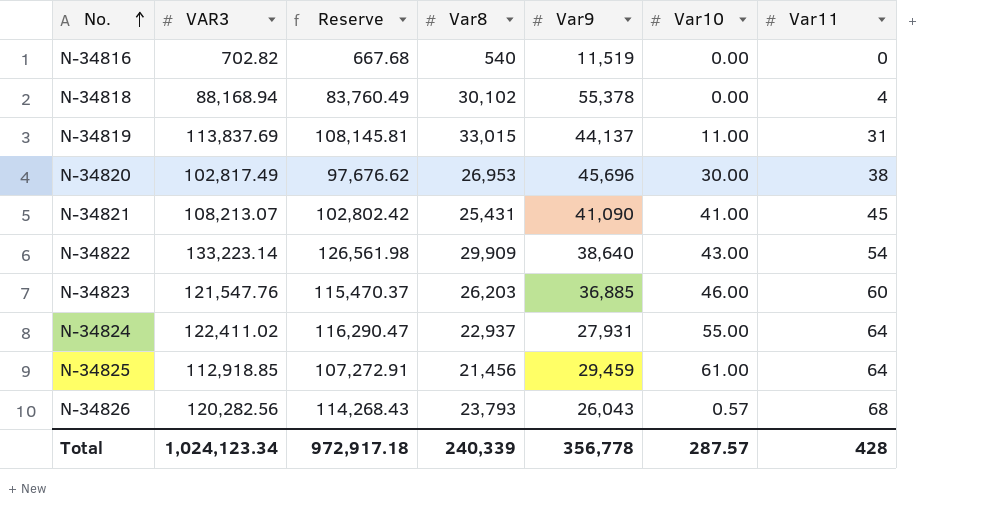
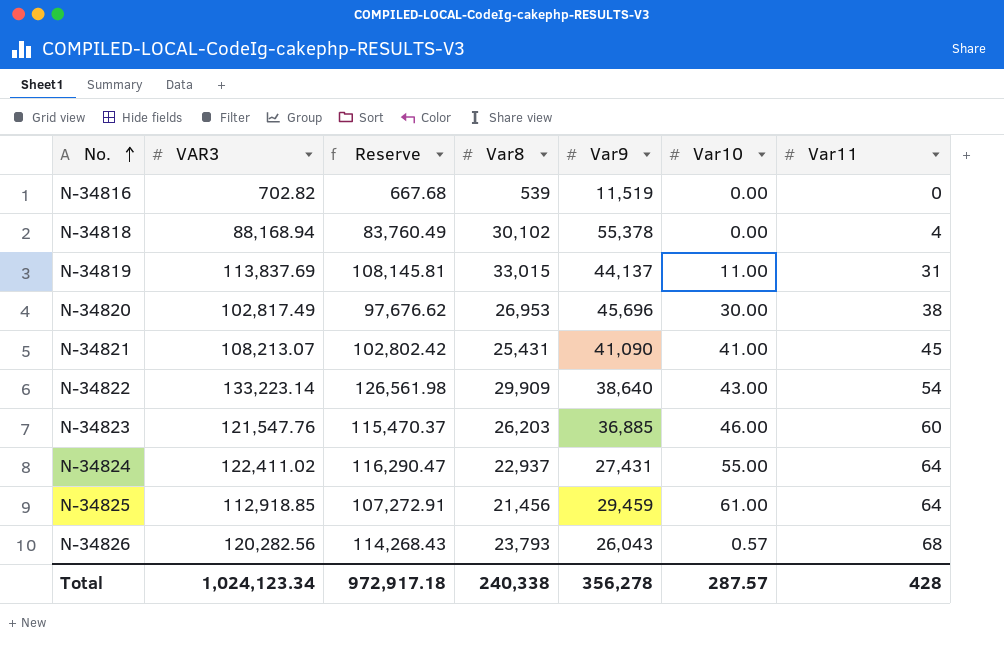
N-34816 | Var8: 540 -> 539
N-34824 | Var9: 27,931 -> 27,431
Total | Var8: 240,339 -> 240,338
Total | Var9: 356,778 -> 356,278

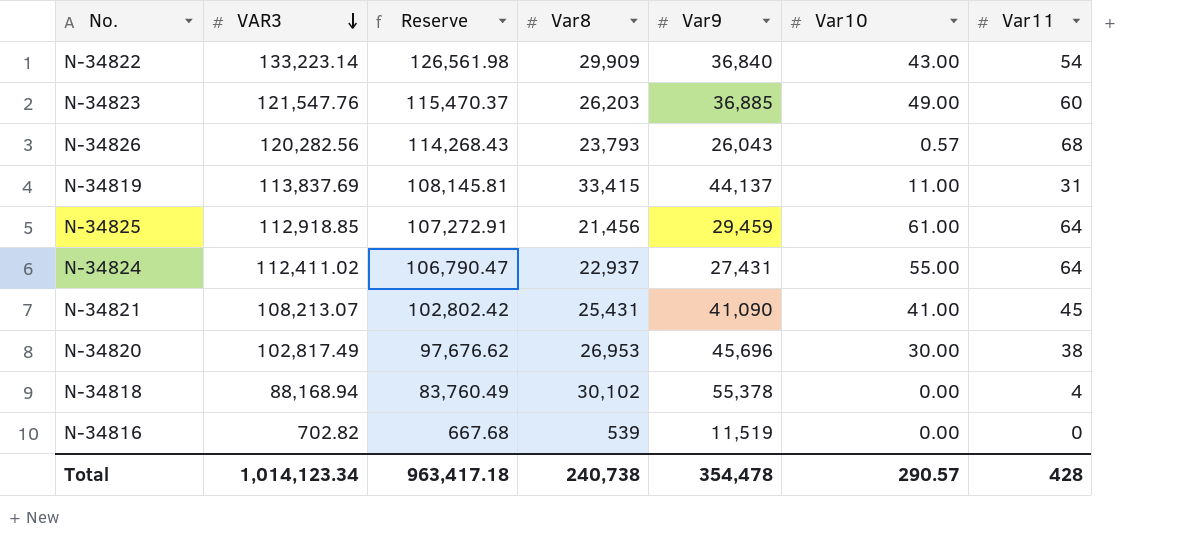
row order: No. ascending -> VAR3 descending
N-34822 | Var9: 38,640 -> 36,840
N-34823 | Var10: 46.00 -> 49.00
N-34819 | Var8: 33,015 -> 33,415
N-34824 | VAR3: 122,411.02 -> 112,411.02
N-34824 | Reserve: 116,290.47 -> 106,790.47
Total | VAR3: 1,024,123.34 -> 1,014,123.34
Total | Reserve: 972,917.18 -> 963,417.18
Total | Var8: 240,338 -> 240,738
Total | Var9: 356,278 -> 354,478
Total | Var10: 287.57 -> 290.57

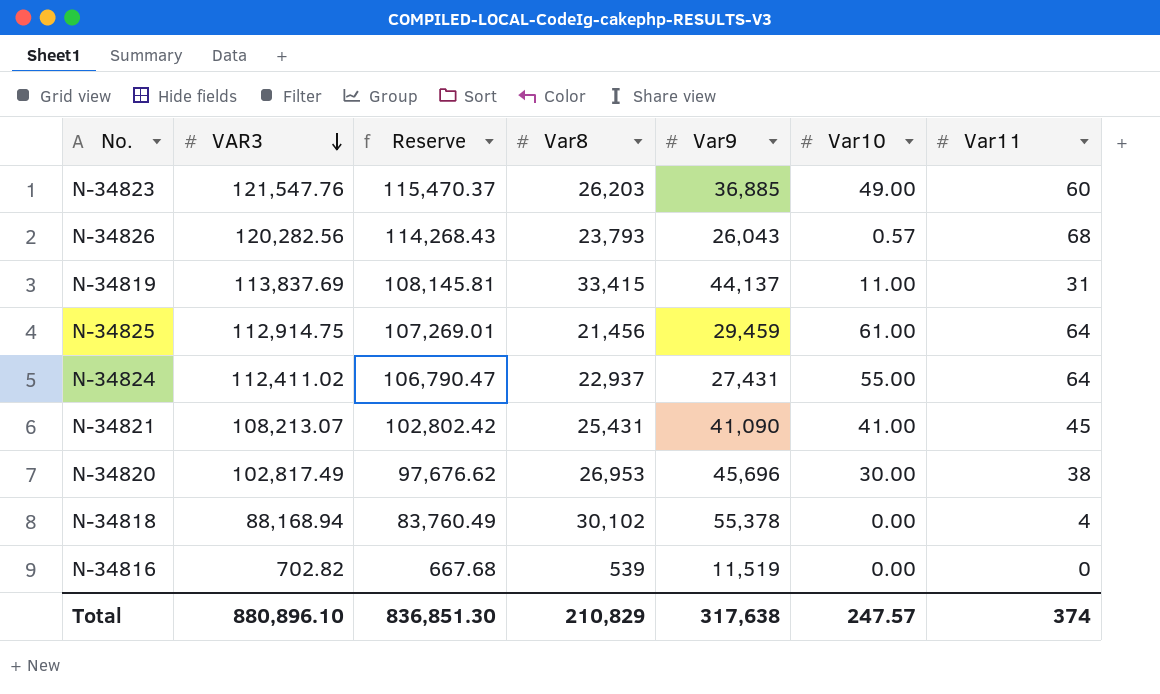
row N-34822: 133,223.14 | 126,561.98 | 29,909 | 36,840 | 43.00 | 54 -> none
N-34825 | VAR3: 112,918.85 -> 112,914.75
N-34825 | Reserve: 107,272.91 -> 107,269.01
Total | VAR3: 1,014,123.34 -> 880,896.10
Total | Reserve: 963,417.18 -> 836,851.30
Total | Var8: 240,738 -> 210,829
Total | Var9: 354,478 -> 317,638
Total | Var10: 290.57 -> 247.57
Total | Var11: 428 -> 374

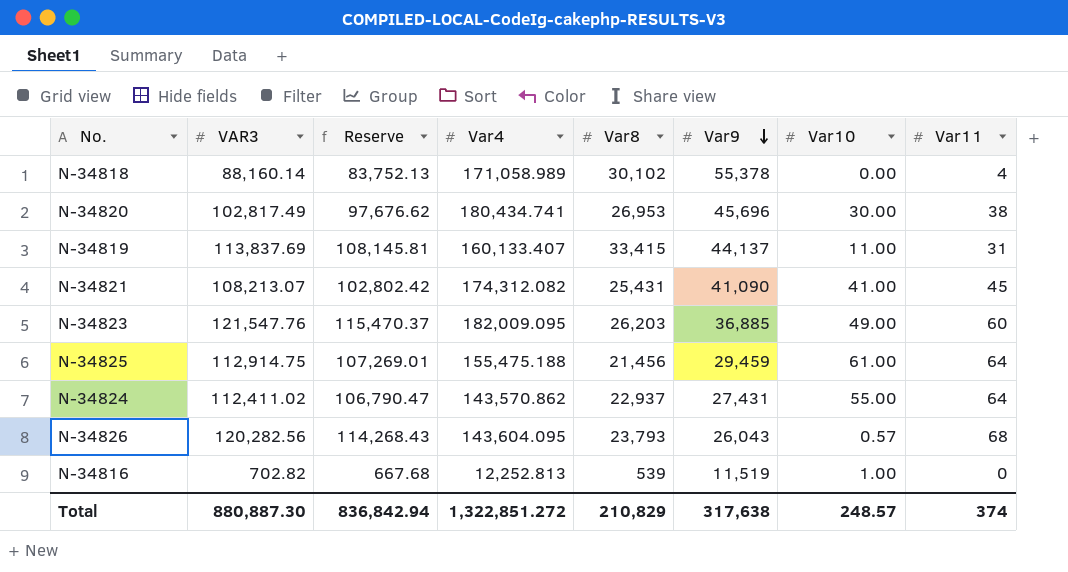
row order: VAR3 descending -> Var9 descending
column Var4 | position: none -> 4
N-34818 | VAR3: 88,168.94 -> 88,160.14
N-34818 | Reserve: 83,760.49 -> 83,752.13
N-34816 | Var10: 0.00 -> 1.00
Total | VAR3: 880,896.10 -> 880,887.30
Total | Reserve: 836,851.30 -> 836,842.94
Total | Var10: 247.57 -> 248.57

